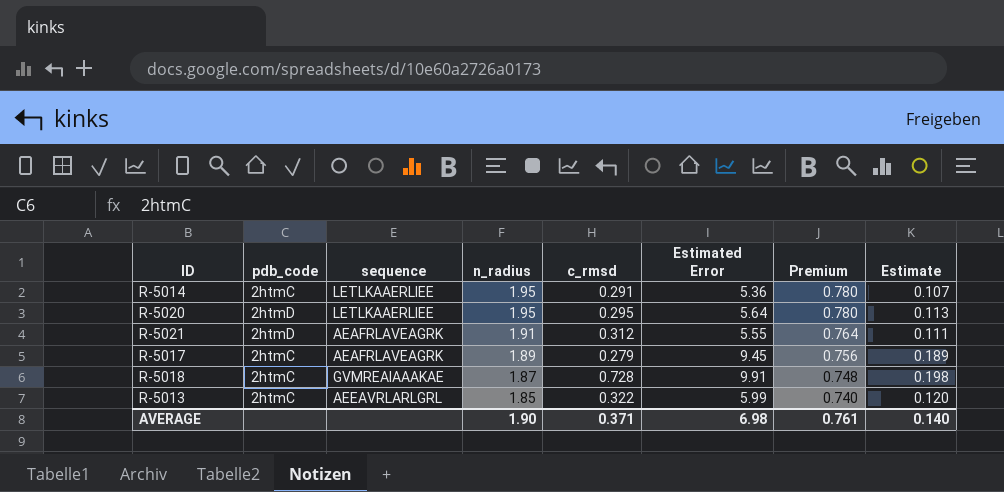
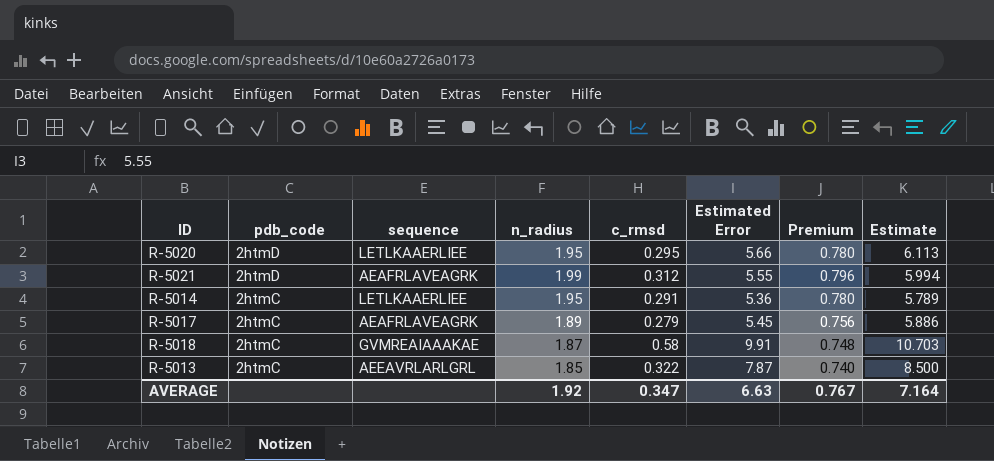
row order: n_radius descending -> pdb_code descending
column Estimate | formula: [Estimated Error] * 0.02 -> [Estimated Error] * 1.08
R-5020 | Estimated Error: 5.64 -> 5.66
R-5021 | n_radius: 1.91 -> 1.99
R-5021 | Premium: 0.764 -> 0.796
R-5017 | Estimated Error: 9.45 -> 5.45
R-5018 | c_rmsd: 0.728 -> 0.58
R-5013 | Estimated Error: 5.99 -> 7.87
AVERAGE | n_radius: 1.90 -> 1.92
AVERAGE | c_rmsd: 0.371 -> 0.347
AVERAGE | Estimated Error: 6.98 -> 6.63
AVERAGE | Premium: 0.761 -> 0.767
AVERAGE | Estimate: 0.140 -> 7.164

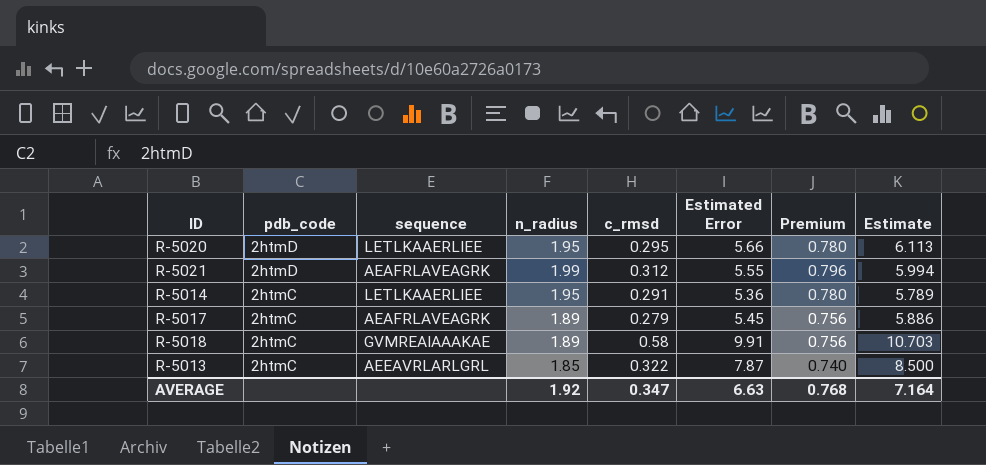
R-5018 | n_radius: 1.87 -> 1.89
R-5018 | Premium: 0.748 -> 0.756
AVERAGE | Premium: 0.767 -> 0.768

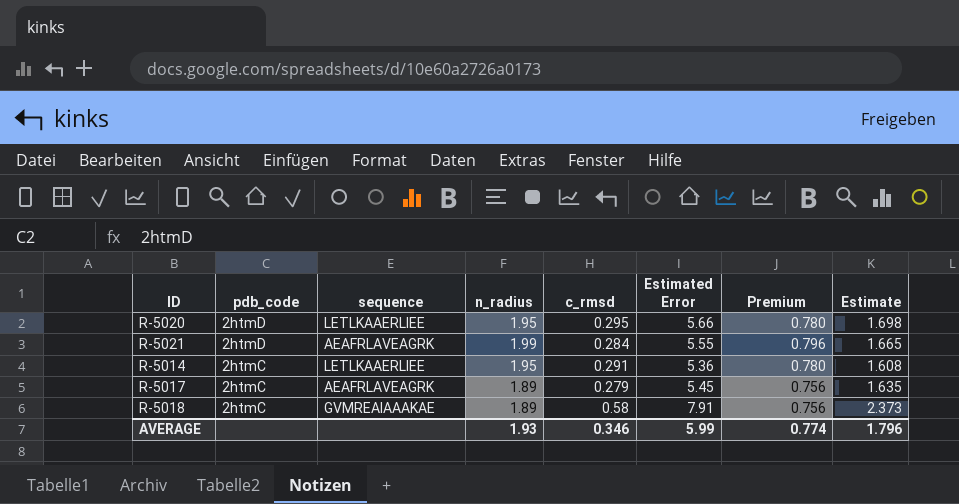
column Estimate | formula: [Estimated Error] * 1.08 -> [Estimated Error] * 0.3
row R-5013: 2htmC | AEEAVRLARLGRL | 1.85 | 0.322 | 7.87 | 0.740 | 8.500 -> none
R-5021 | c_rmsd: 0.312 -> 0.284
R-5018 | Estimated Error: 9.91 -> 7.91
AVERAGE | n_radius: 1.92 -> 1.93
AVERAGE | c_rmsd: 0.347 -> 0.346
AVERAGE | Estimated Error: 6.63 -> 5.99
AVERAGE | Premium: 0.768 -> 0.774
AVERAGE | Estimate: 7.164 -> 1.796

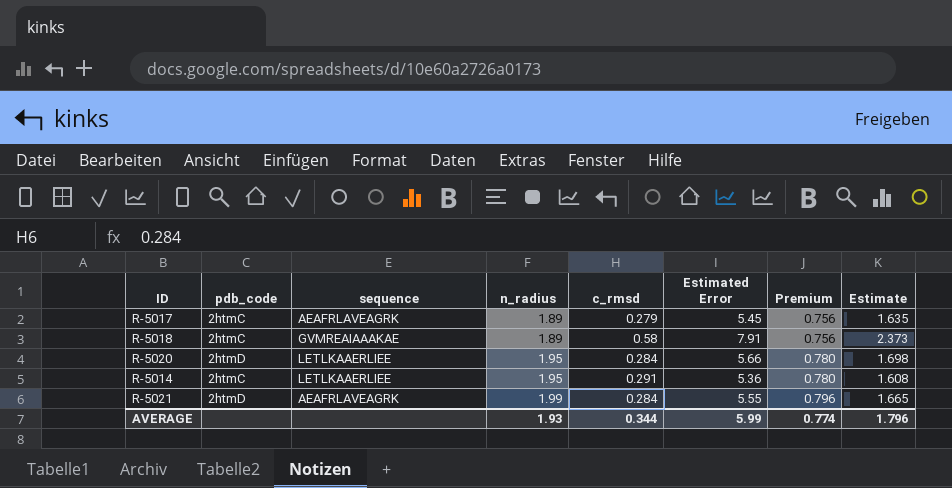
row order: pdb_code descending -> n_radius ascending
R-5020 | c_rmsd: 0.295 -> 0.284
AVERAGE | c_rmsd: 0.346 -> 0.344

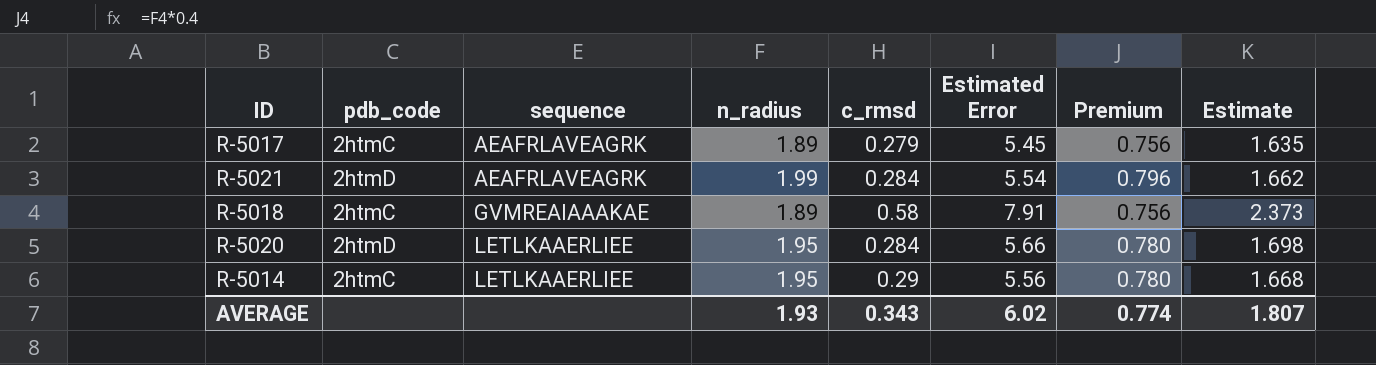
row order: n_radius ascending -> sequence ascending
R-5021 | Estimated Error: 5.55 -> 5.54
R-5021 | Estimate: 1.665 -> 1.662
R-5014 | c_rmsd: 0.291 -> 0.29
R-5014 | Estimated Error: 5.36 -> 5.56
R-5014 | Estimate: 1.608 -> 1.668
AVERAGE | c_rmsd: 0.344 -> 0.343
AVERAGE | Estimated Error: 5.99 -> 6.02
AVERAGE | Estimate: 1.796 -> 1.807

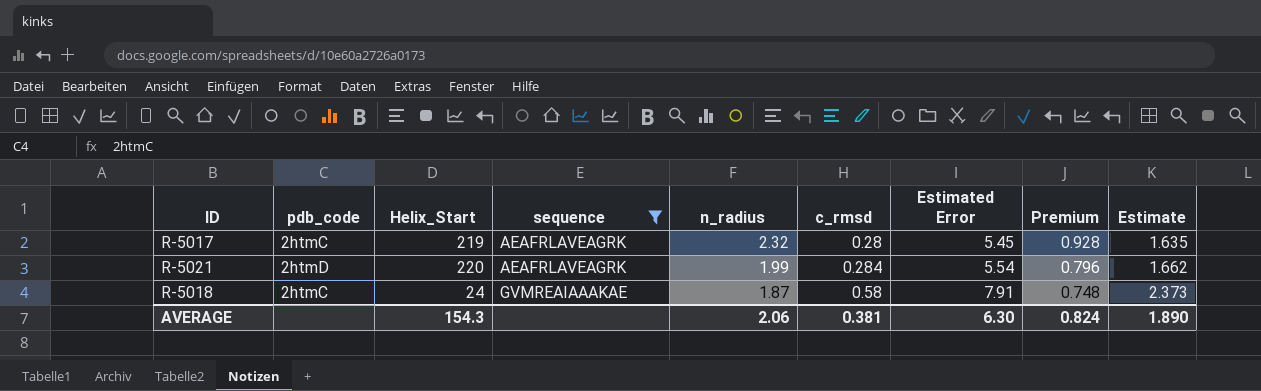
filter: none -> sequence != LETLKAAERLIEE
column Helix_Start | position: none -> 3
R-5017 | n_radius: 1.89 -> 2.32
R-5017 | c_rmsd: 0.279 -> 0.28
R-5017 | Premium: 0.756 -> 0.928
R-5018 | n_radius: 1.89 -> 1.87
R-5018 | Premium: 0.756 -> 0.748
AVERAGE | n_radius: 1.93 -> 2.06
AVERAGE | c_rmsd: 0.343 -> 0.381
AVERAGE | Estimated Error: 6.02 -> 6.30
AVERAGE | Premium: 0.774 -> 0.824
AVERAGE | Estimate: 1.807 -> 1.890

